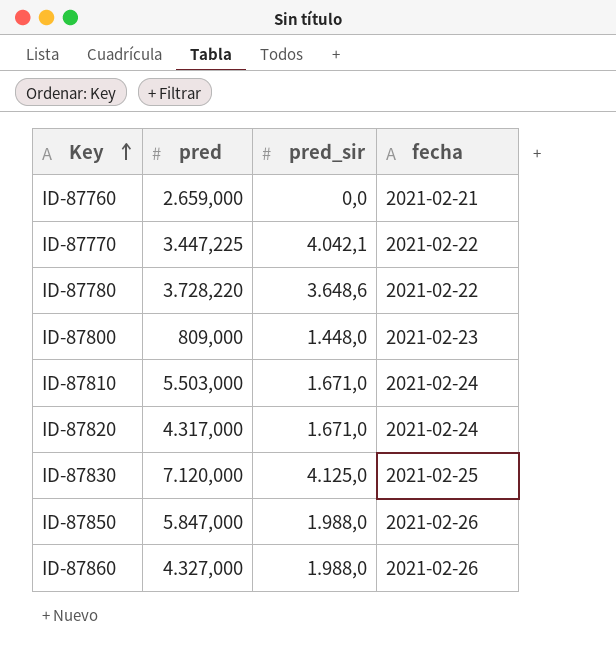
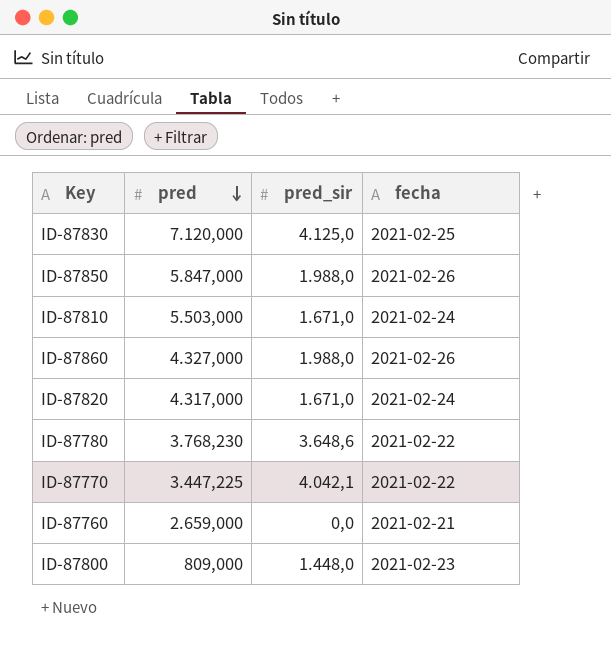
row order: Key ascending -> pred descending
ID-87780 | pred: 3.728,220 -> 3.768,230

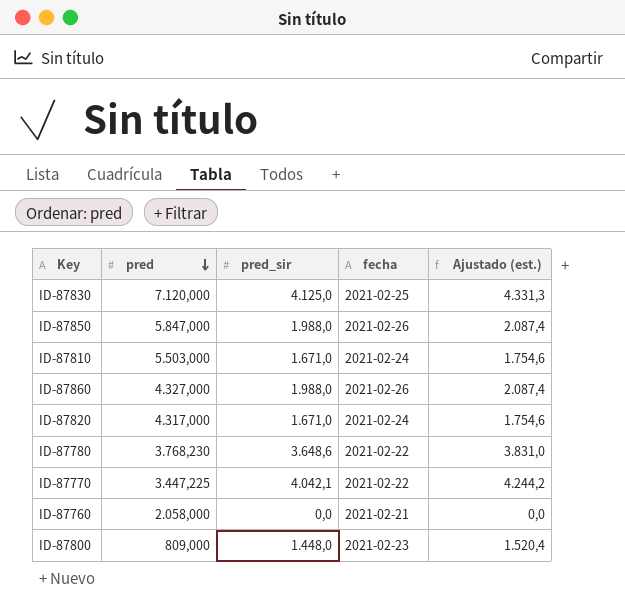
column Ajustado (est.) | formula: none -> [pred_sir] * 1,05
ID-87760 | pred: 2.659,000 -> 2.058,000

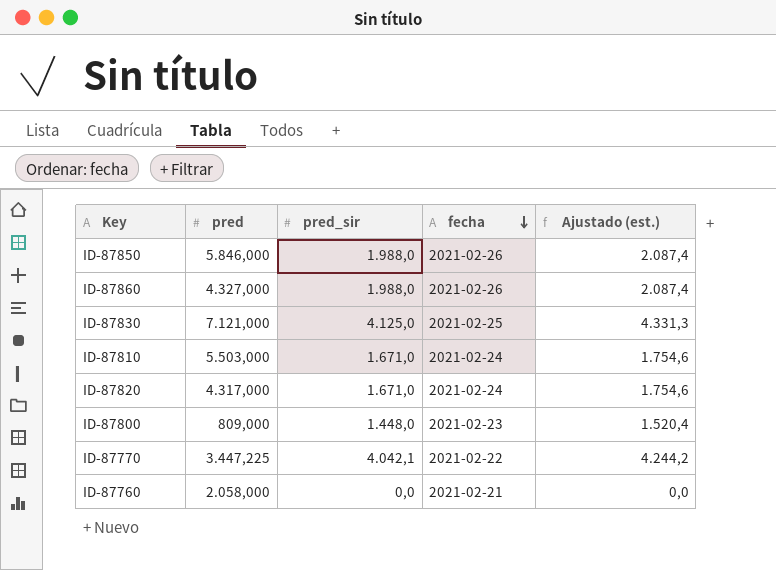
row order: pred descending -> fecha descending
row ID-87780: 3.768,230 | 3.648,6 | 2021-02-22 | 3.831,0 -> none
ID-87850 | pred: 5.847,000 -> 5.846,000
ID-87830 | pred: 7.120,000 -> 7.121,000

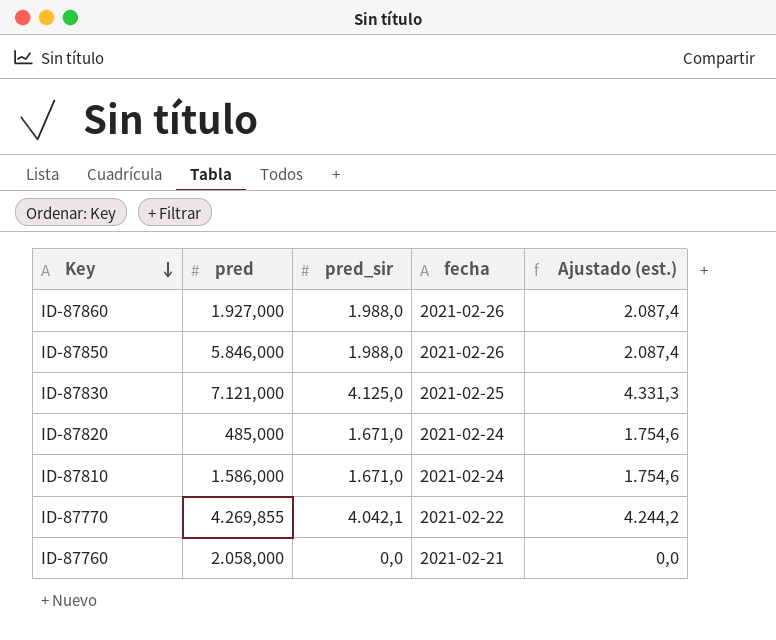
row order: fecha descending -> Key descending
row ID-87800: 809,000 | 1.448,0 | 2021-02-23 | 1.520,4 -> none
ID-87860 | pred: 4.327,000 -> 1.927,000
ID-87820 | pred: 4.317,000 -> 485,000
ID-87810 | pred: 5.503,000 -> 1.586,000
ID-87770 | pred: 3.447,225 -> 4.269,855

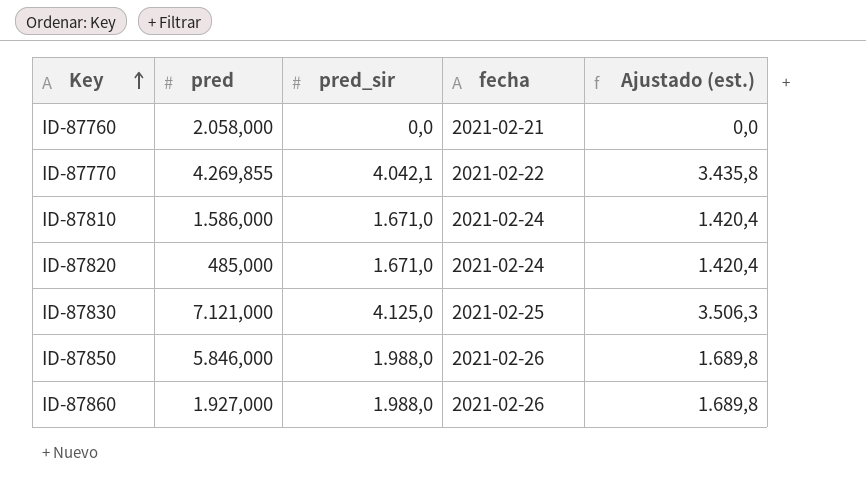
row order: Key descending -> Key ascending
column Ajustado (est.) | formula: [pred_sir] * 1,05 -> [pred_sir] * 0,85

